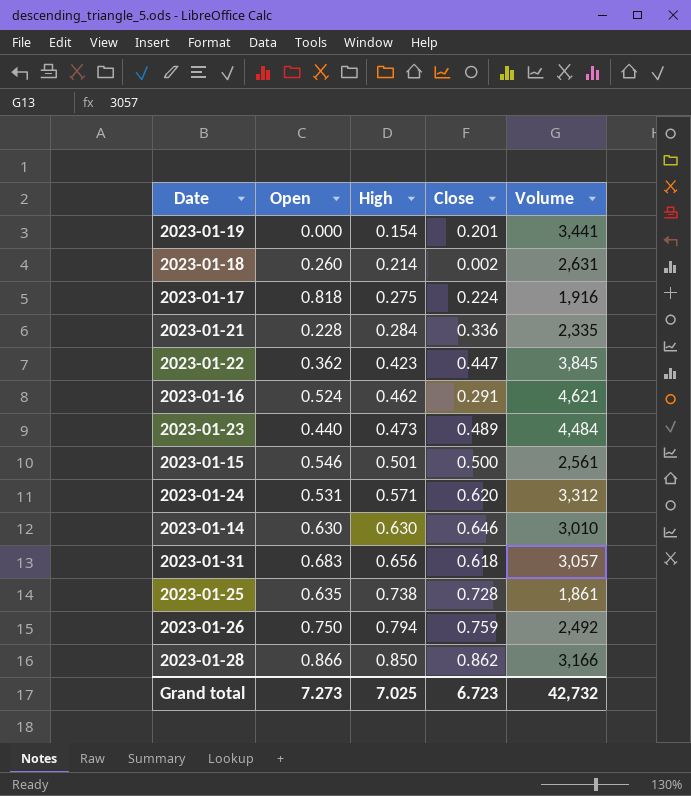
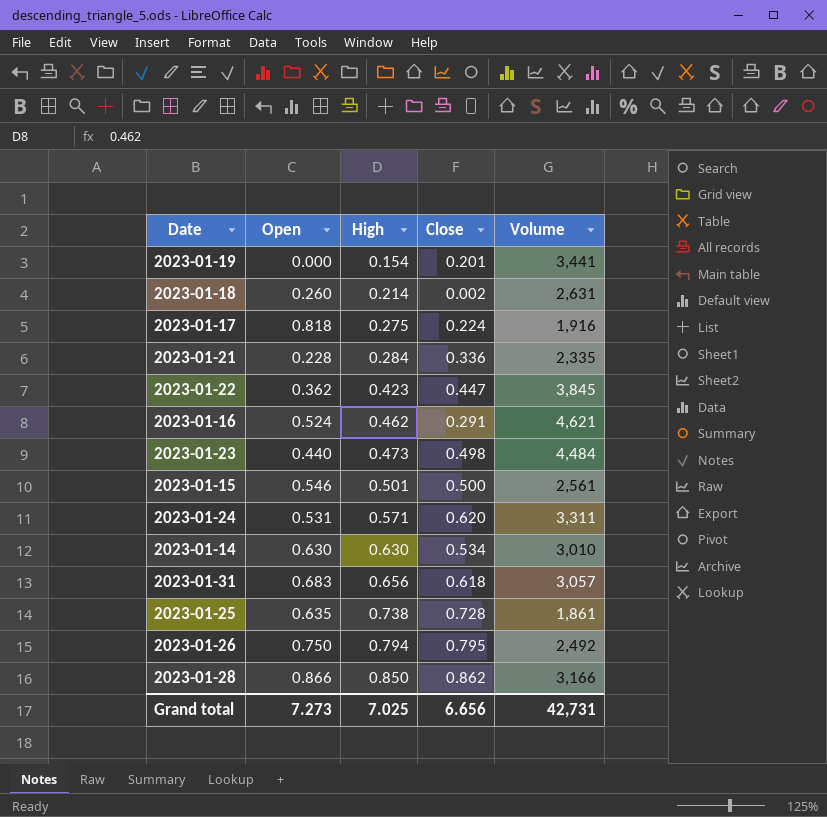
2023-01-23 | Close: 0.489 -> 0.498
2023-01-24 | Volume: 3,312 -> 3,311
2023-01-14 | Close: 0.646 -> 0.534
2023-01-26 | Close: 0.759 -> 0.795
Grand total | Close: 6.723 -> 6.656
Grand total | Volume: 42,732 -> 42,731

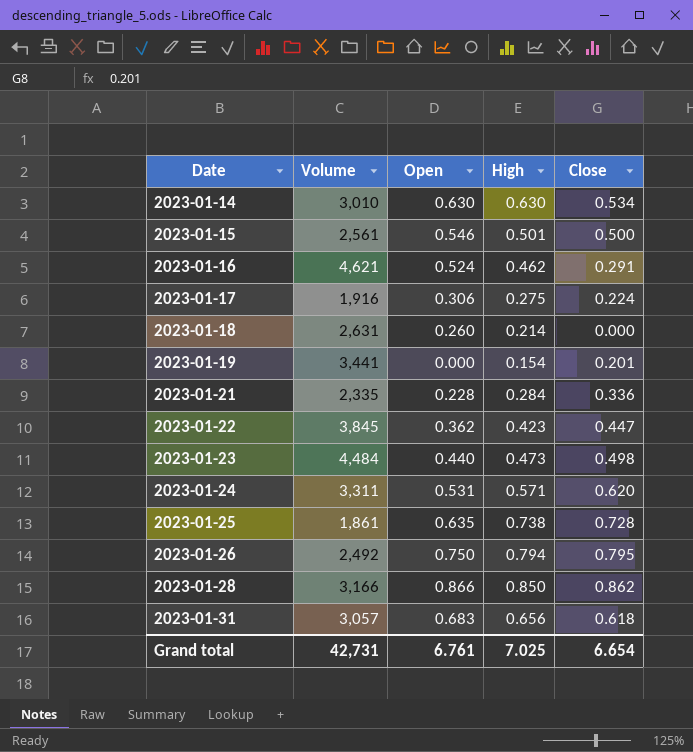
row order: High ascending -> Date ascending
column Volume | position: 5 -> 2
2023-01-17 | Open: 0.818 -> 0.306
2023-01-18 | Close: 0.002 -> 0.000
Grand total | Open: 7.273 -> 6.761
Grand total | Close: 6.656 -> 6.654

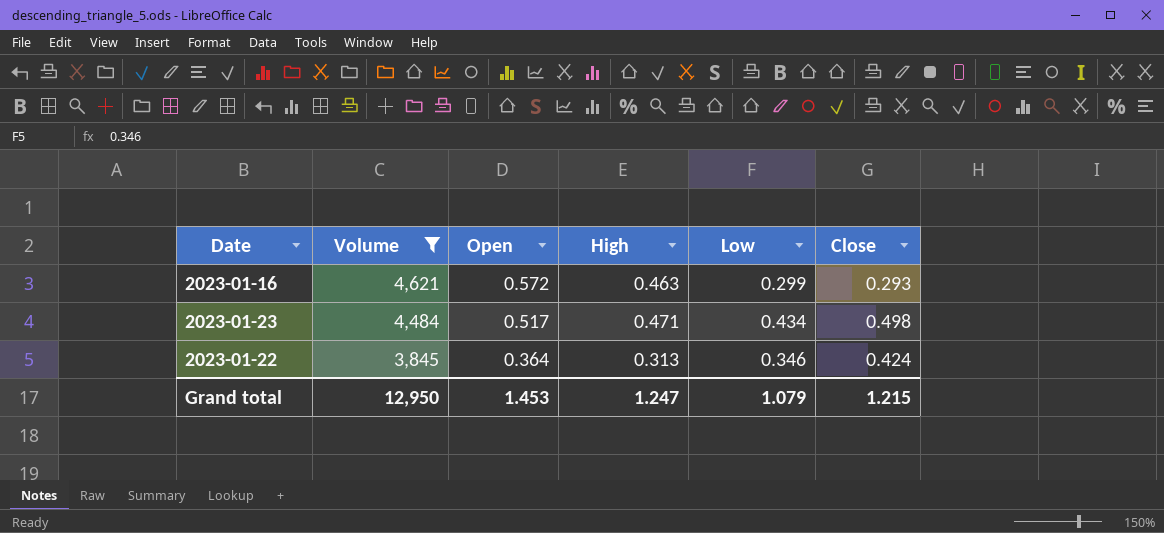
filter: none -> Volume >= 3,845
row order: Date ascending -> Volume descending
column Low | position: none -> 5
2023-01-16 | Open: 0.524 -> 0.572
2023-01-16 | High: 0.462 -> 0.463
2023-01-16 | Close: 0.291 -> 0.293
2023-01-23 | Open: 0.440 -> 0.517
2023-01-23 | High: 0.473 -> 0.471
2023-01-22 | Open: 0.362 -> 0.364
2023-01-22 | High: 0.423 -> 0.313
2023-01-22 | Close: 0.447 -> 0.424
Grand total | Volume: 42,731 -> 12,950
Grand total | Open: 6.761 -> 1.453
Grand total | High: 7.025 -> 1.247
Grand total | Close: 6.654 -> 1.215

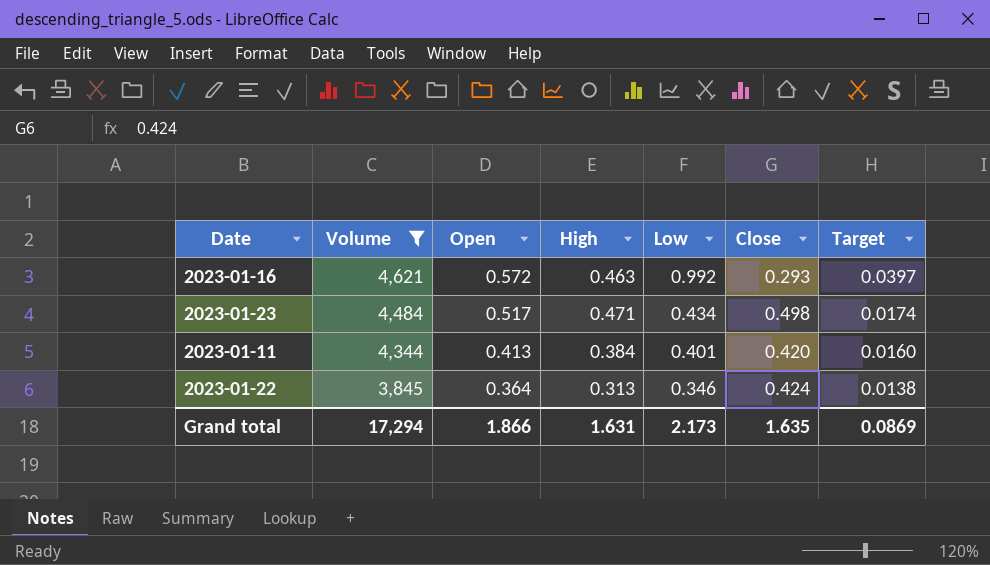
column Target | formula: none -> [Low] * 0.04
2023-01-16 | Low: 0.299 -> 0.992
row 2023-01-11: none -> 4,344 | 0.413 | 0.384 | 0.401 | 0.420 | 0.0160
Grand total | Volume: 12,950 -> 17,294
Grand total | Open: 1.453 -> 1.866
Grand total | High: 1.247 -> 1.631
Grand total | Low: 1.079 -> 2.173
Grand total | Close: 1.215 -> 1.635

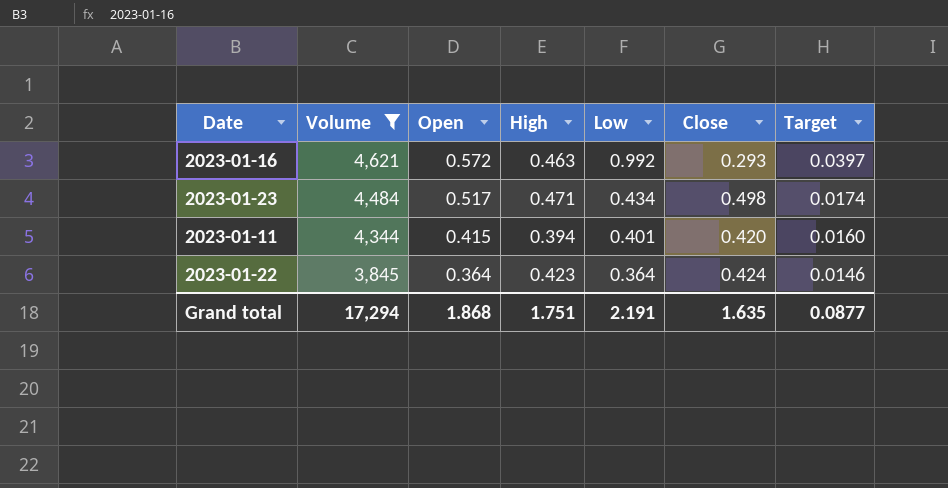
2023-01-11 | Open: 0.413 -> 0.415
2023-01-11 | High: 0.384 -> 0.394
2023-01-22 | High: 0.313 -> 0.423
2023-01-22 | Low: 0.346 -> 0.364
2023-01-22 | Target: 0.0138 -> 0.0146
Grand total | Open: 1.866 -> 1.868
Grand total | High: 1.631 -> 1.751
Grand total | Low: 2.173 -> 2.191
Grand total | Target: 0.0869 -> 0.0877

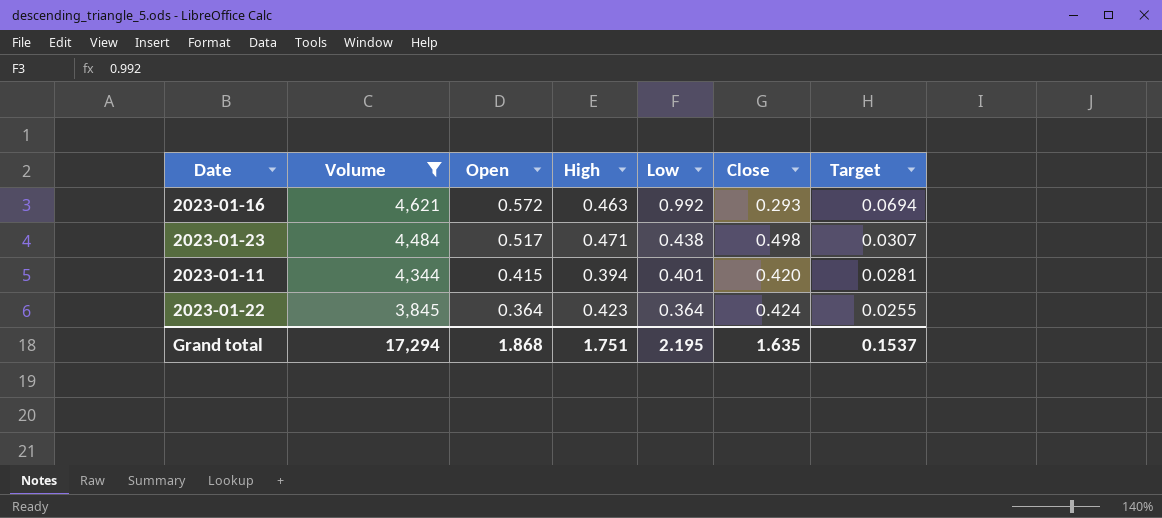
column Target | formula: [Low] * 0.04 -> [Low] * 0.07
2023-01-23 | Low: 0.434 -> 0.438
Grand total | Low: 2.191 -> 2.195
Grand total | Target: 0.0877 -> 0.1537

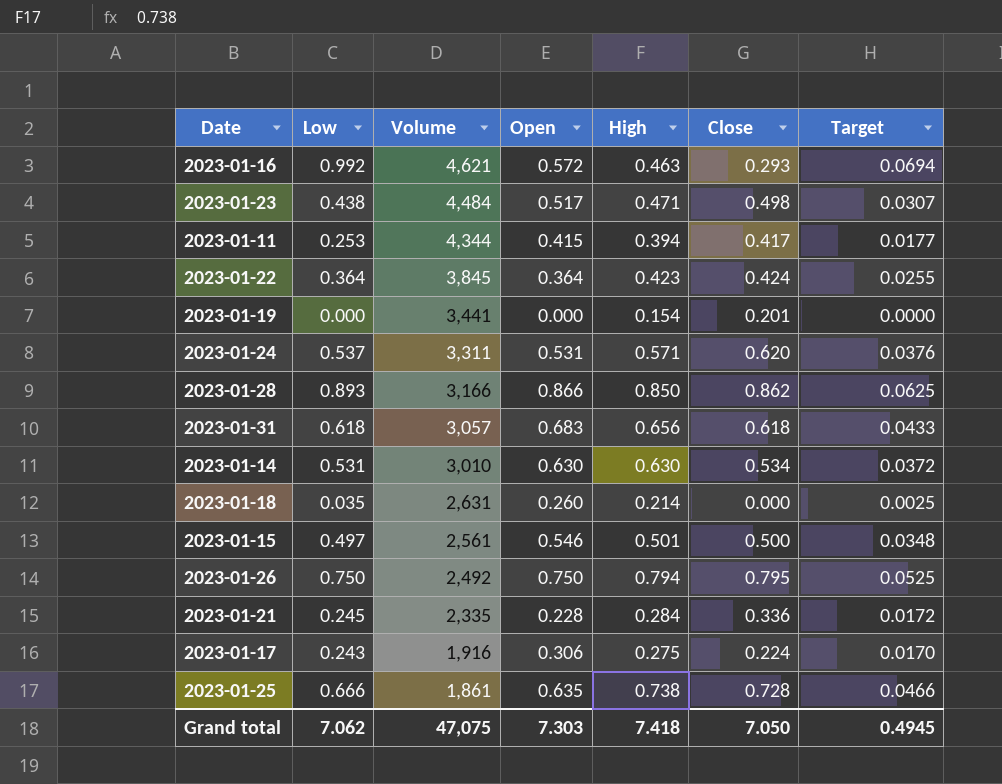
filter: Volume >= 3,845 -> none
column Low | position: 5 -> 2
2023-01-11 | Low: 0.401 -> 0.253
2023-01-11 | Close: 0.420 -> 0.417
2023-01-11 | Target: 0.0281 -> 0.0177
Grand total | Low: 2.195 -> 7.062
Grand total | Volume: 17,294 -> 47,075
Grand total | Open: 1.868 -> 7.303
Grand total | High: 1.751 -> 7.418
Grand total | Close: 1.635 -> 7.050
Grand total | Target: 0.1537 -> 0.4945

